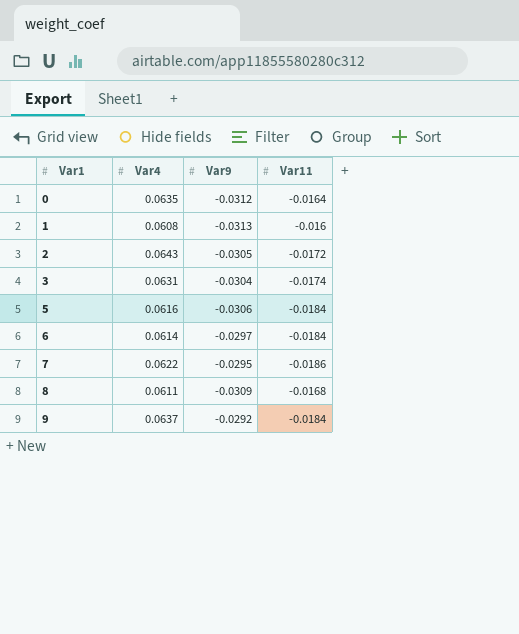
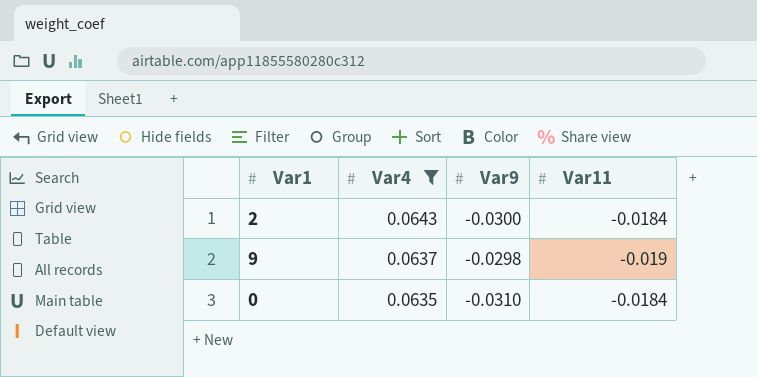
filter: none -> Var4 >= 0.0635
row order: Var1 ascending -> Var4 descending
2 | Var9: -0.0305 -> -0.0300
2 | Var11: -0.0172 -> -0.0184
9 | Var9: -0.0292 -> -0.0298
9 | Var11: -0.0184 -> -0.019
0 | Var9: -0.0312 -> -0.0310
0 | Var11: -0.0164 -> -0.0184

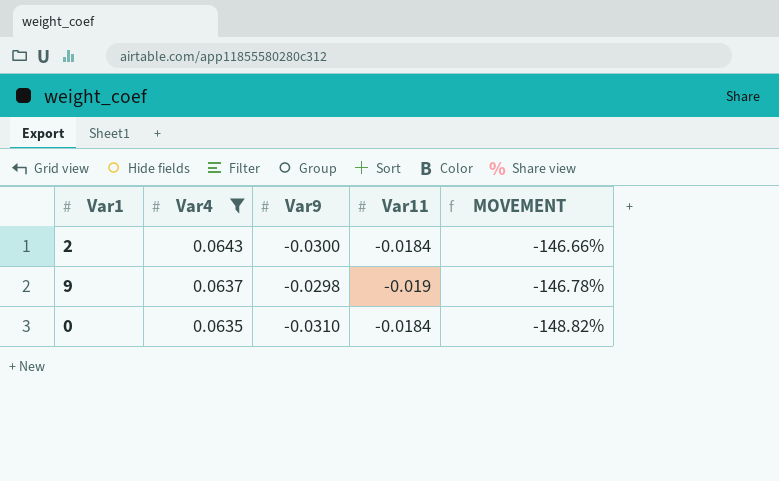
column MOVEMENT | formula: none -> ([Var9] - [Var4]) / [Var4]

